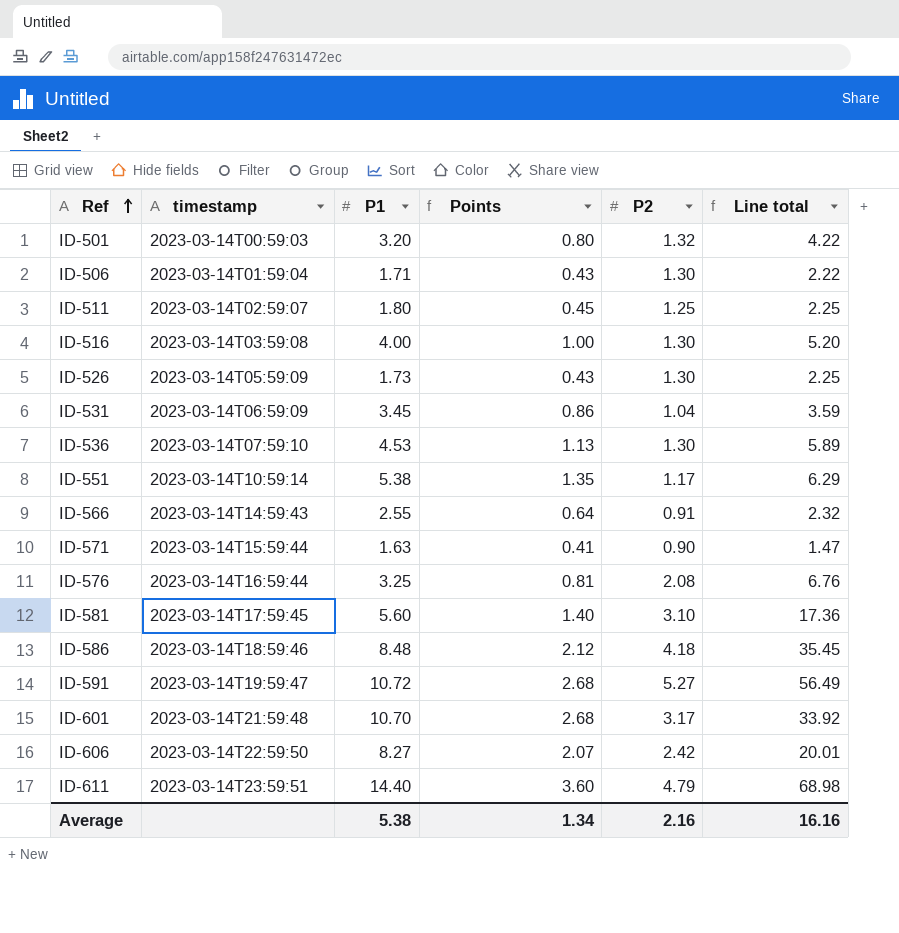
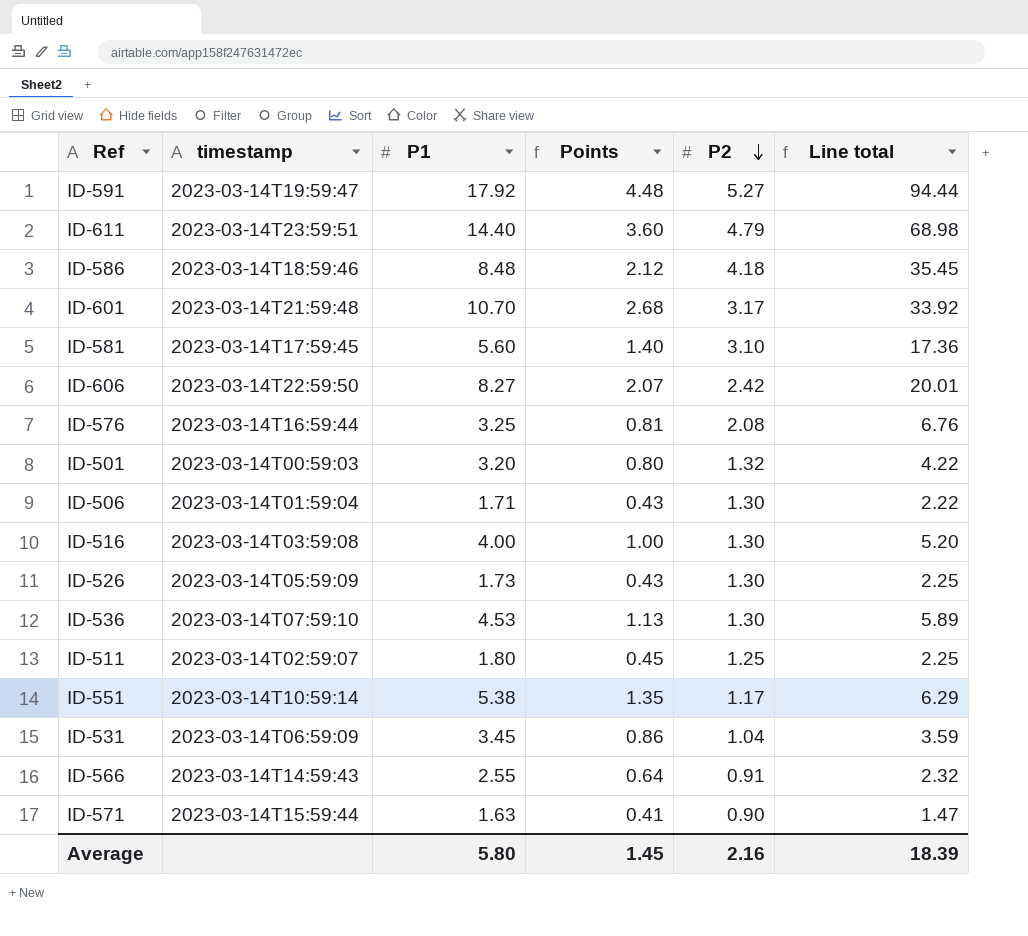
row order: Ref ascending -> P2 descending
ID-591 | P1: 10.72 -> 17.92
ID-591 | Points: 2.68 -> 4.48
ID-591 | Line total: 56.49 -> 94.44
Average | P1: 5.38 -> 5.80
Average | Points: 1.34 -> 1.45
Average | Line total: 16.16 -> 18.39

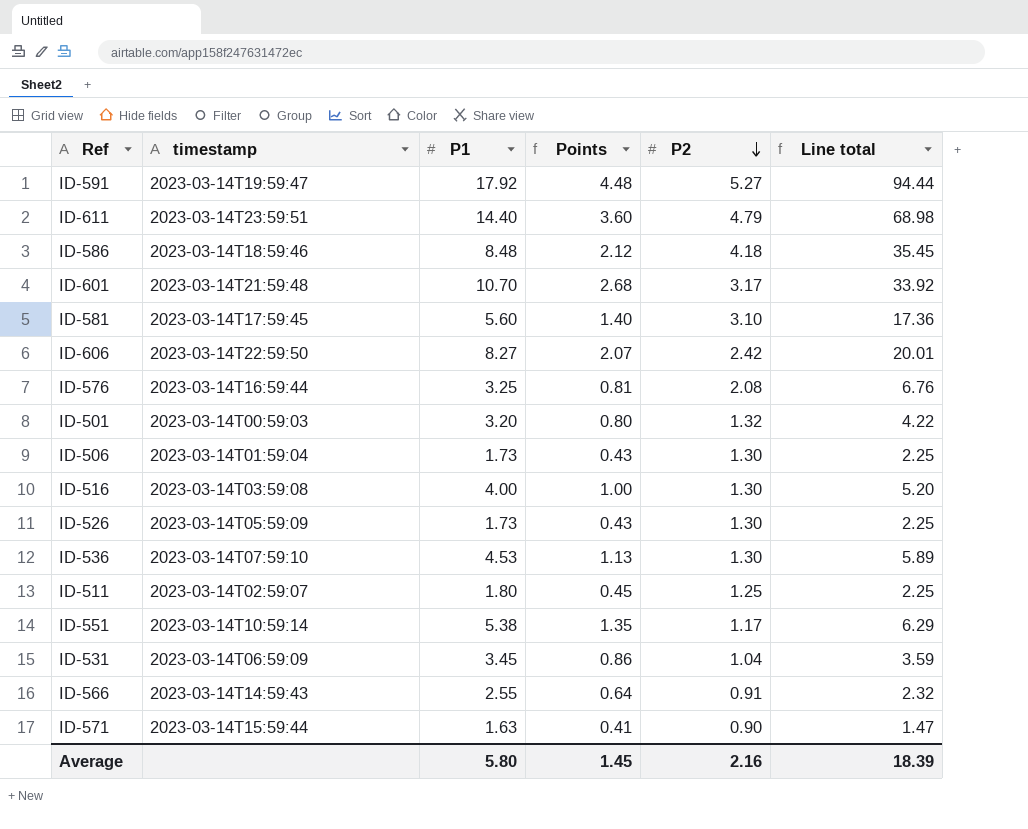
ID-506 | P1: 1.71 -> 1.73
ID-506 | Line total: 2.22 -> 2.25

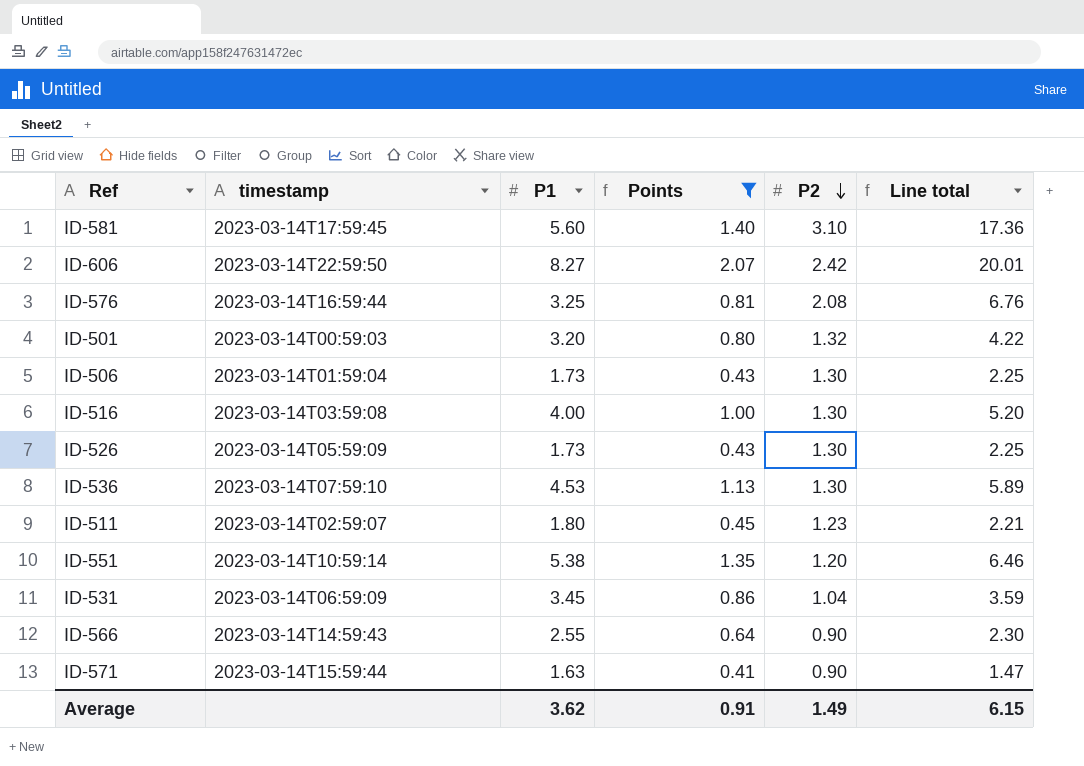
filter: none -> Points <= 2.07
ID-511 | P2: 1.25 -> 1.23
ID-511 | Line total: 2.25 -> 2.21
ID-551 | P2: 1.17 -> 1.20
ID-551 | Line total: 6.29 -> 6.46
ID-566 | P2: 0.91 -> 0.90
ID-566 | Line total: 2.32 -> 2.30
Average | P1: 5.80 -> 3.62
Average | Points: 1.45 -> 0.91
Average | P2: 2.16 -> 1.49
Average | Line total: 18.39 -> 6.15

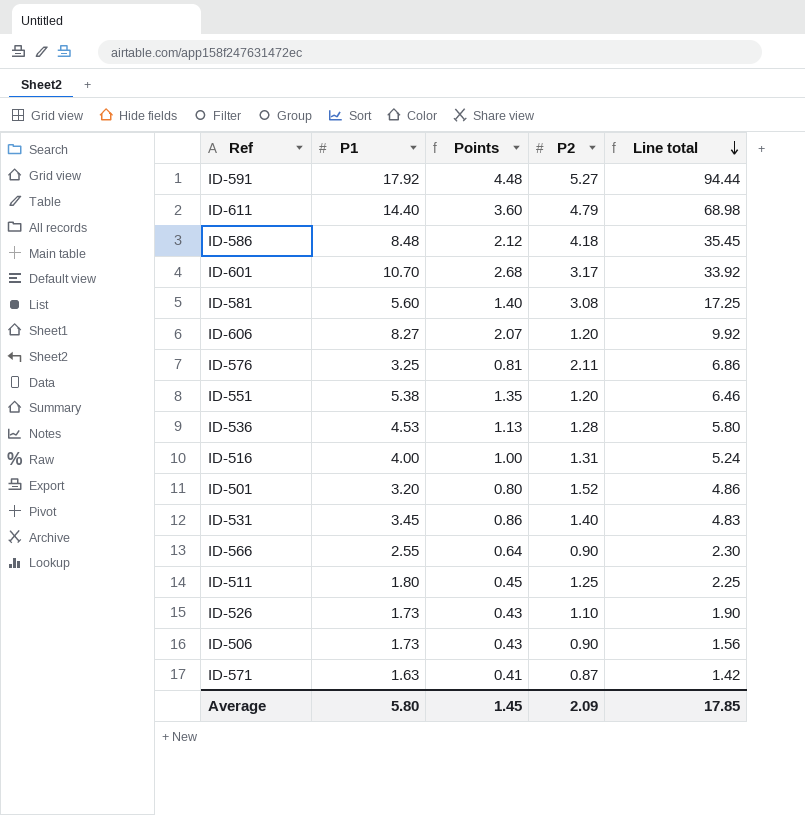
filter: Points <= 2.07 -> none
row order: P2 descending -> Line total descending
column timestamp | position: 2 -> none
ID-581 | P2: 3.10 -> 3.08
ID-581 | Line total: 17.36 -> 17.25
ID-606 | P2: 2.42 -> 1.20
ID-606 | Line total: 20.01 -> 9.92
ID-576 | P2: 2.08 -> 2.11
ID-576 | Line total: 6.76 -> 6.86
ID-536 | P2: 1.30 -> 1.28
ID-536 | Line total: 5.89 -> 5.80
ID-516 | P2: 1.30 -> 1.31
ID-516 | Line total: 5.20 -> 5.24
ID-501 | P2: 1.32 -> 1.52
ID-501 | Line total: 4.22 -> 4.86
ID-531 | P2: 1.04 -> 1.40
ID-531 | Line total: 3.59 -> 4.83
ID-511 | P2: 1.23 -> 1.25
ID-511 | Line total: 2.21 -> 2.25
ID-526 | P2: 1.30 -> 1.10
ID-526 | Line total: 2.25 -> 1.90
ID-506 | P2: 1.30 -> 0.90
ID-506 | Line total: 2.25 -> 1.56
ID-571 | P2: 0.90 -> 0.87
ID-571 | Line total: 1.47 -> 1.42
Average | P1: 3.62 -> 5.80
Average | Points: 0.91 -> 1.45
Average | P2: 1.49 -> 2.09
Average | Line total: 6.15 -> 17.85

